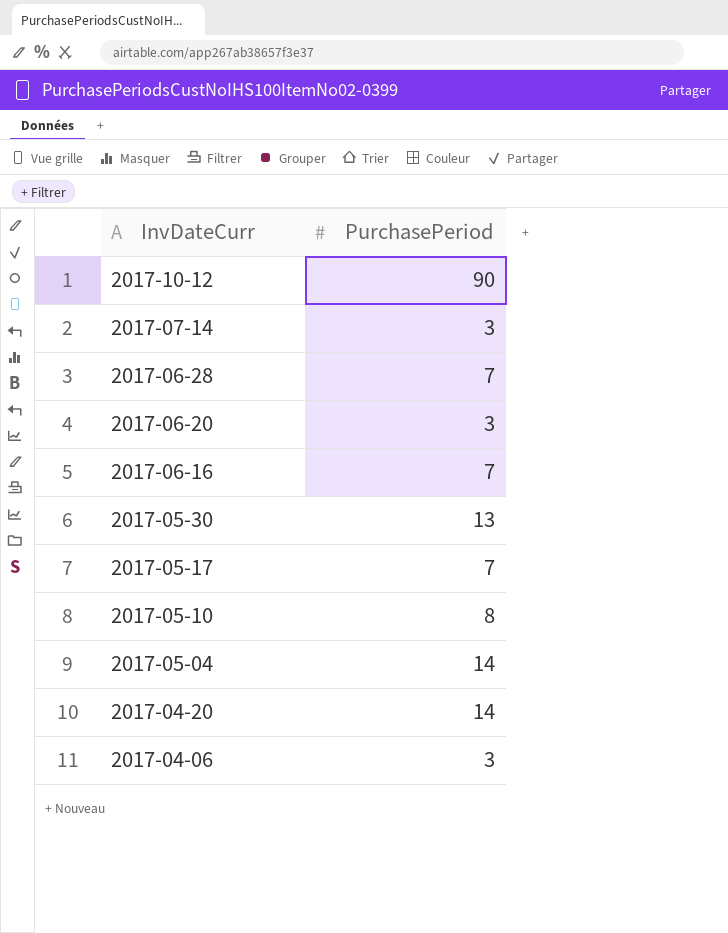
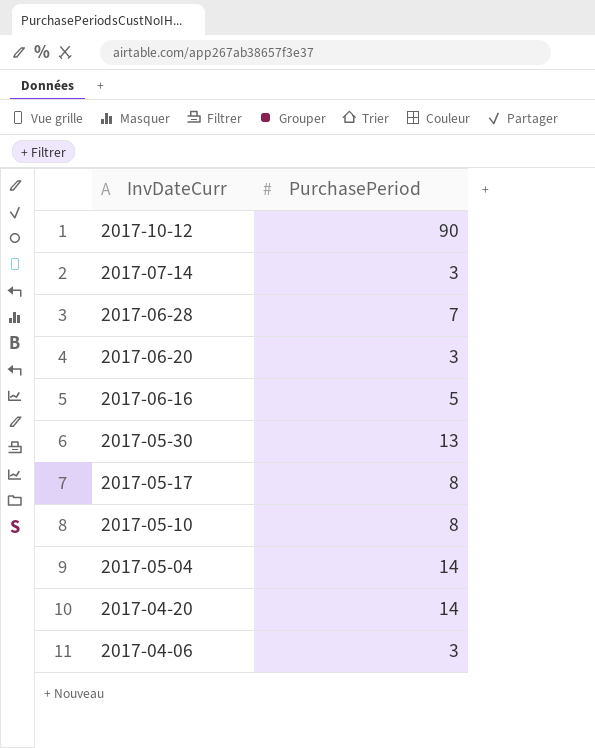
2017-06-16 | PurchasePeriod: 7 -> 5
2017-05-17 | PurchasePeriod: 7 -> 8

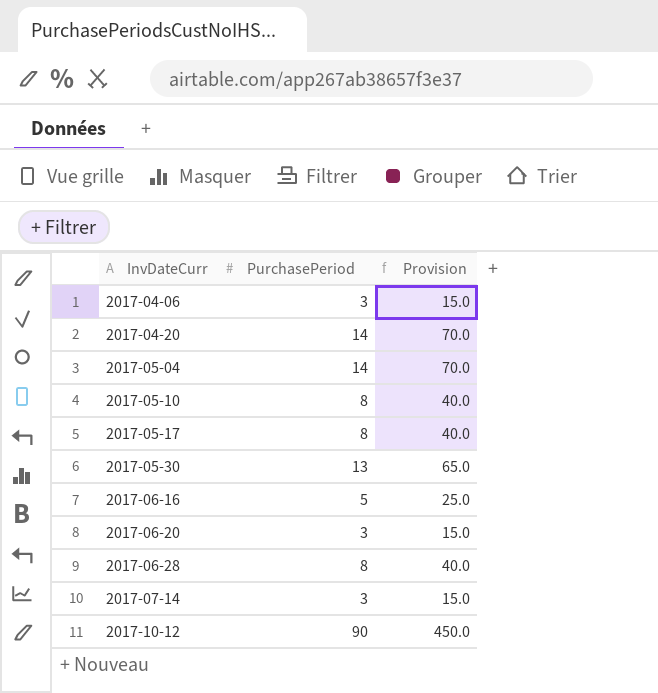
row order: InvDateCurr descending -> InvDateCurr ascending
column Provision | formula: none -> [PurchasePeriod] * 5
2017-06-28 | PurchasePeriod: 7 -> 8

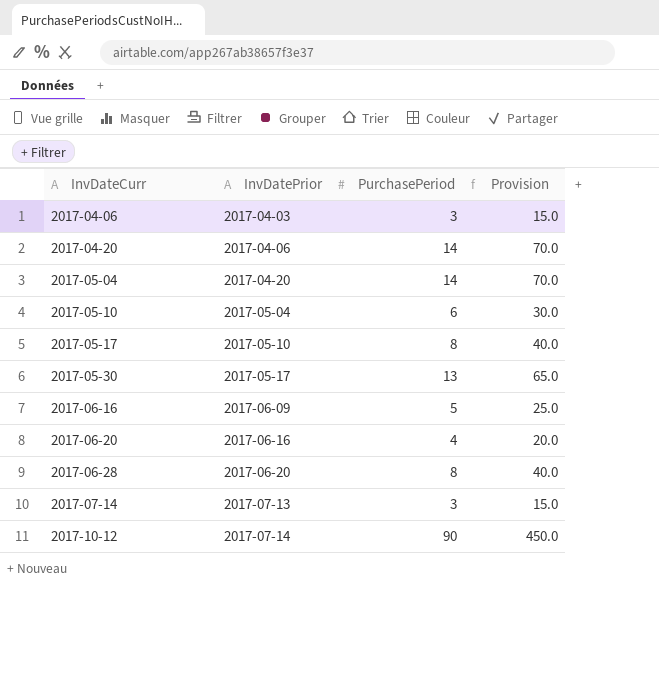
column InvDatePrior | position: none -> 2
2017-05-10 | PurchasePeriod: 8 -> 6
2017-05-10 | Provision: 40.0 -> 30.0
2017-06-20 | PurchasePeriod: 3 -> 4
2017-06-20 | Provision: 15.0 -> 20.0

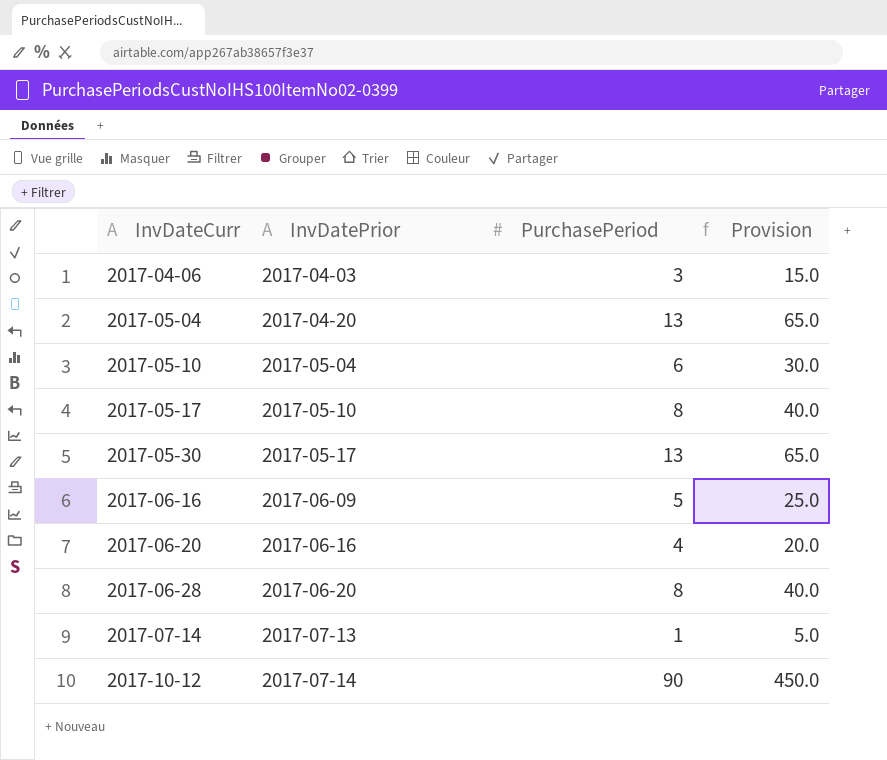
row 2017-04-20: 2017-04-06 | 14 | 70.0 -> none
2017-05-04 | PurchasePeriod: 14 -> 13
2017-05-04 | Provision: 70.0 -> 65.0
2017-07-14 | PurchasePeriod: 3 -> 1
2017-07-14 | Provision: 15.0 -> 5.0

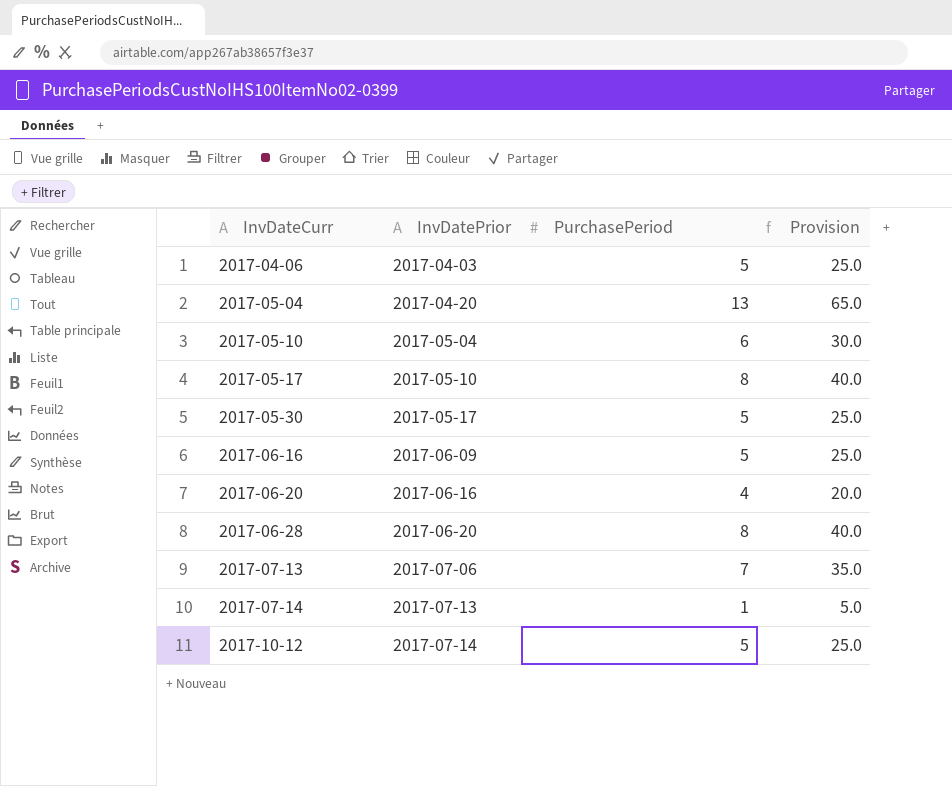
2017-04-06 | PurchasePeriod: 3 -> 5
2017-04-06 | Provision: 15.0 -> 25.0
2017-05-30 | PurchasePeriod: 13 -> 5
2017-05-30 | Provision: 65.0 -> 25.0
row 2017-07-13: none -> 2017-07-06 | 7 | 35.0
2017-10-12 | PurchasePeriod: 90 -> 5
2017-10-12 | Provision: 450.0 -> 25.0

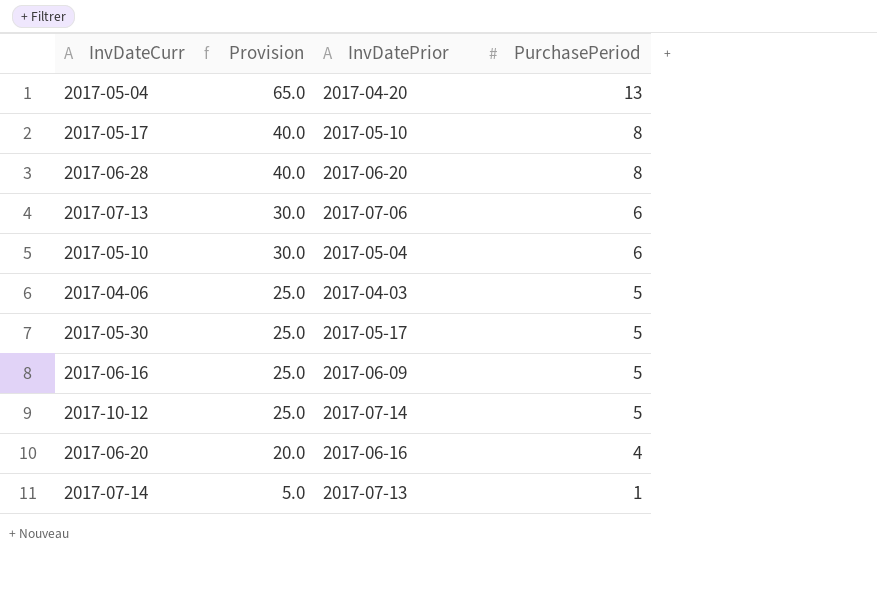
row order: InvDateCurr ascending -> Provision descending
column Provision | position: 4 -> 2
2017-07-13 | Provision: 35.0 -> 30.0
2017-07-13 | PurchasePeriod: 7 -> 6

